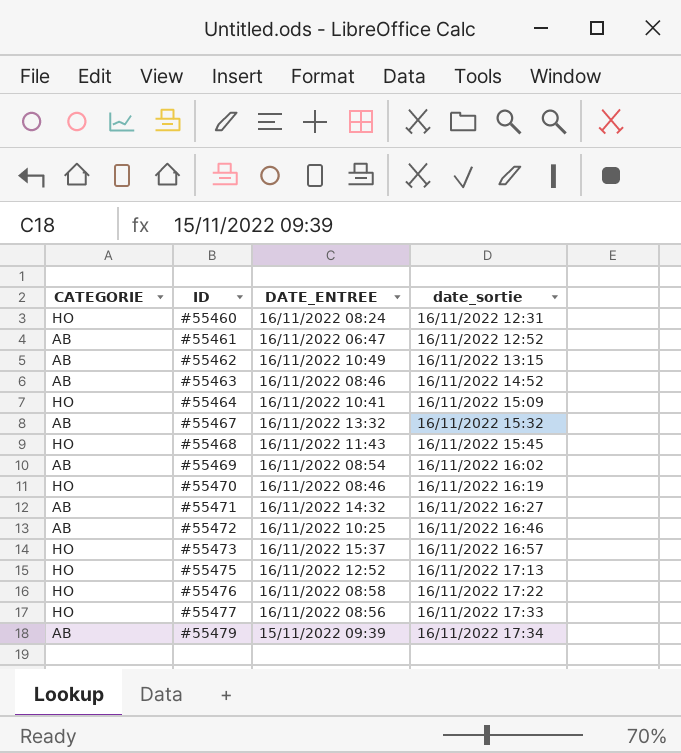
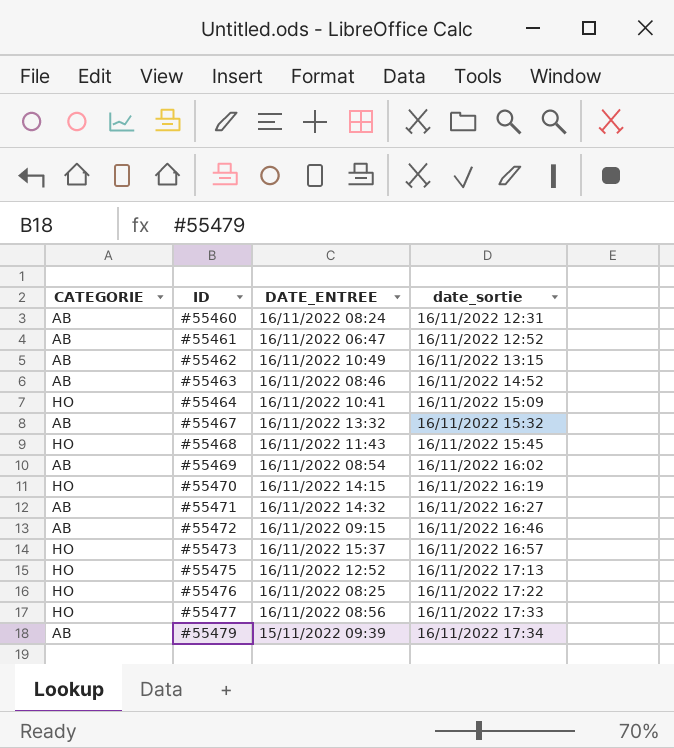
#55460 | CATEGORIE: HO -> AB
#55470 | DATE_ENTREE: 16/11/2022 08:46 -> 16/11/2022 14:15
#55472 | DATE_ENTREE: 16/11/2022 10:25 -> 16/11/2022 09:15
#55476 | DATE_ENTREE: 16/11/2022 08:58 -> 16/11/2022 08:25

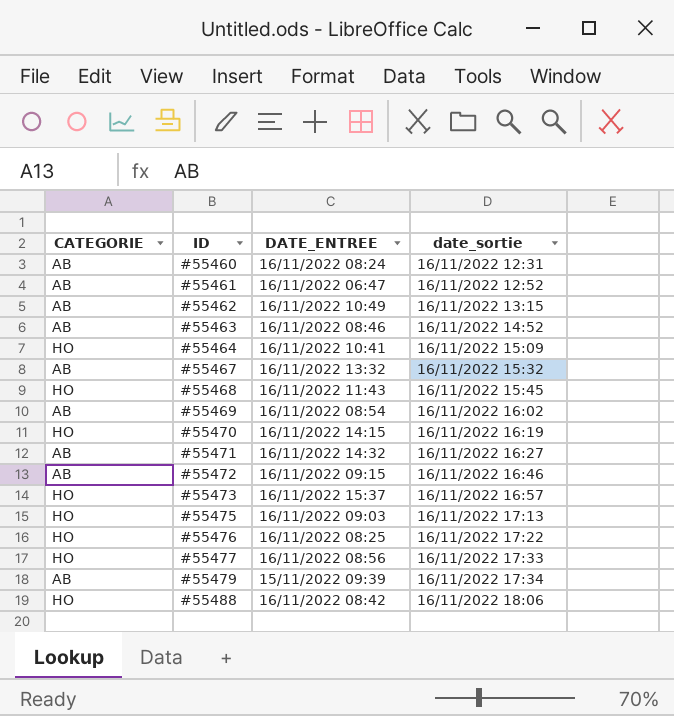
#55475 | DATE_ENTREE: 16/11/2022 12:52 -> 16/11/2022 09:03
row #55488: none -> HO | 16/11/2022 08:42 | 16/11/2022 18:06

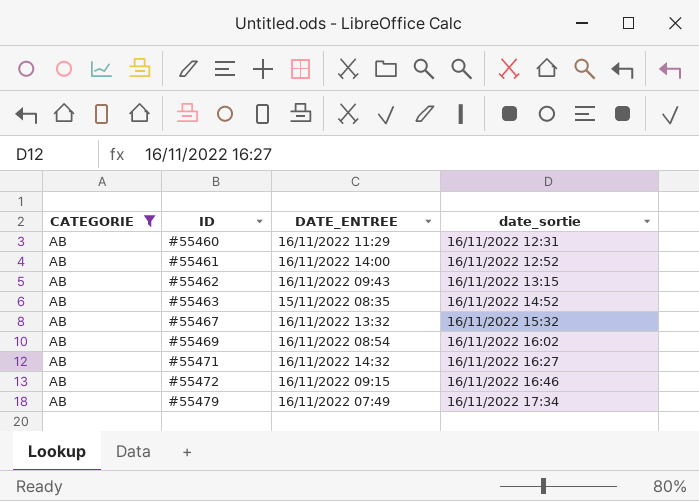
filter: none -> CATEGORIE = AB
#55460 | DATE_ENTREE: 16/11/2022 08:24 -> 16/11/2022 11:29
#55461 | DATE_ENTREE: 16/11/2022 06:47 -> 16/11/2022 14:00
#55462 | DATE_ENTREE: 16/11/2022 10:49 -> 16/11/2022 09:43
#55463 | DATE_ENTREE: 16/11/2022 08:46 -> 15/11/2022 08:35
#55479 | DATE_ENTREE: 15/11/2022 09:39 -> 16/11/2022 07:49

